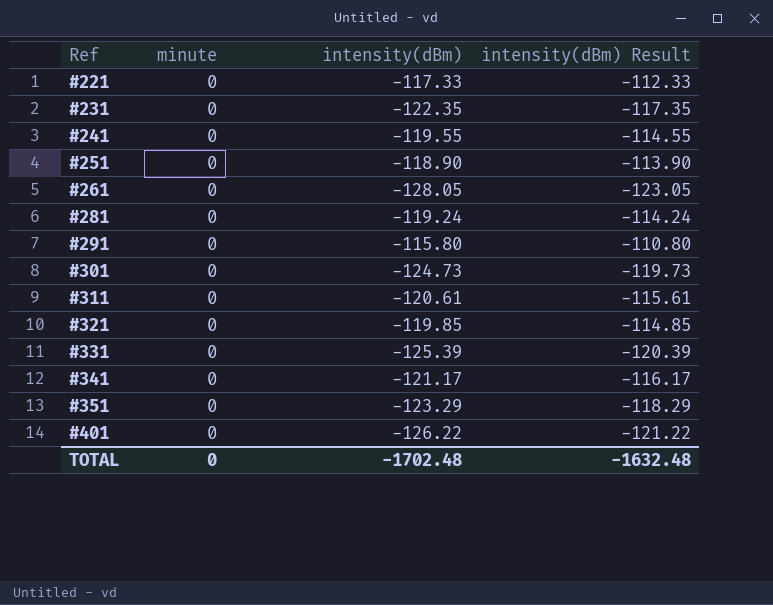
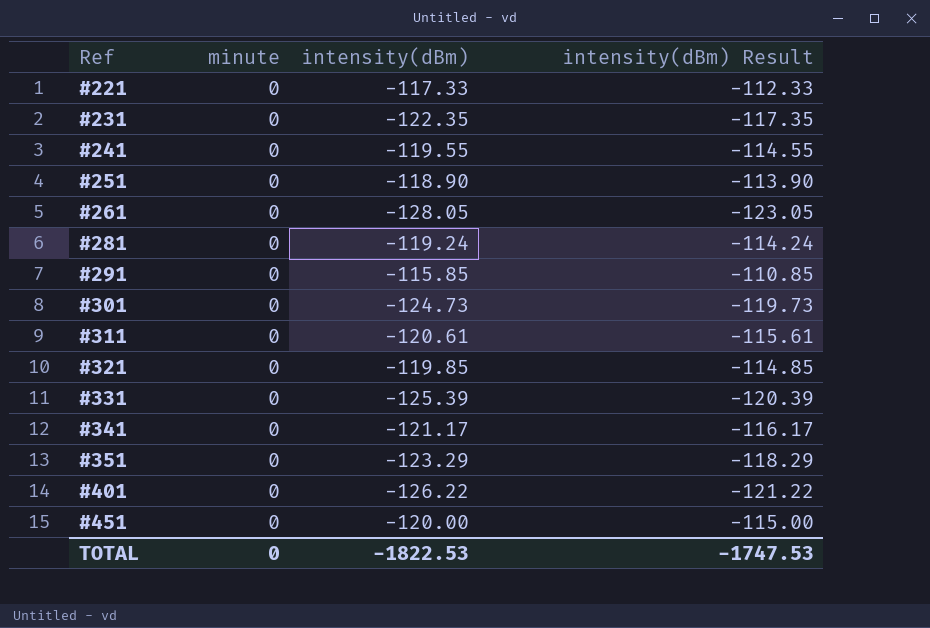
#291 | intensity(dBm): -115.80 -> -115.85
#291 | intensity(dBm) Result: -110.80 -> -110.85
row #451: none -> 0 | -120.00 | -115.00
TOTAL | intensity(dBm): -1702.48 -> -1822.53
TOTAL | intensity(dBm) Result: -1632.48 -> -1747.53

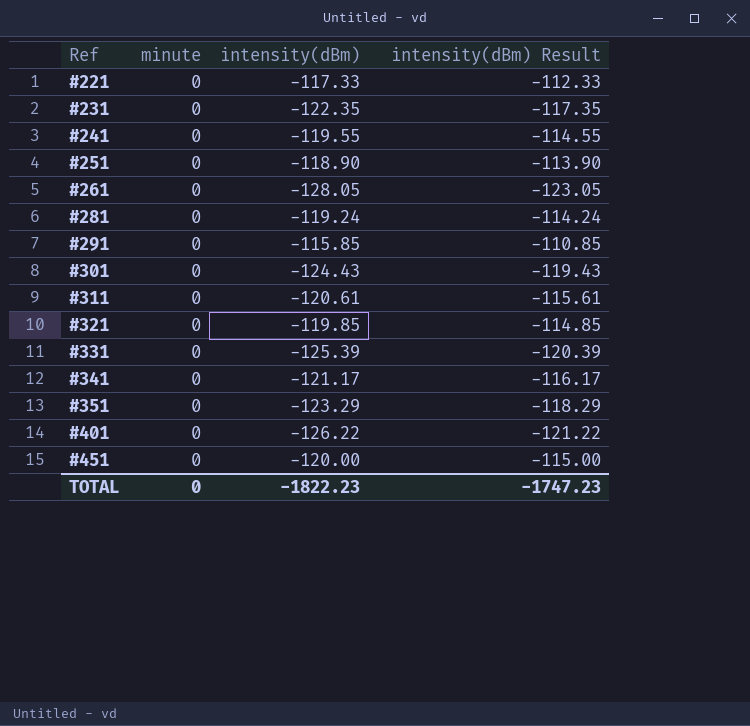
#301 | intensity(dBm): -124.73 -> -124.43
#301 | intensity(dBm) Result: -119.73 -> -119.43
TOTAL | intensity(dBm): -1822.53 -> -1822.23
TOTAL | intensity(dBm) Result: -1747.53 -> -1747.23

